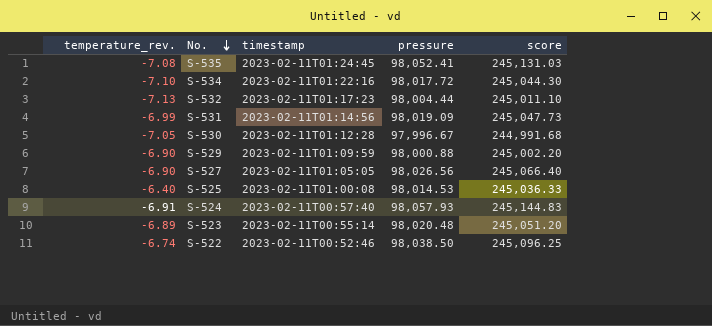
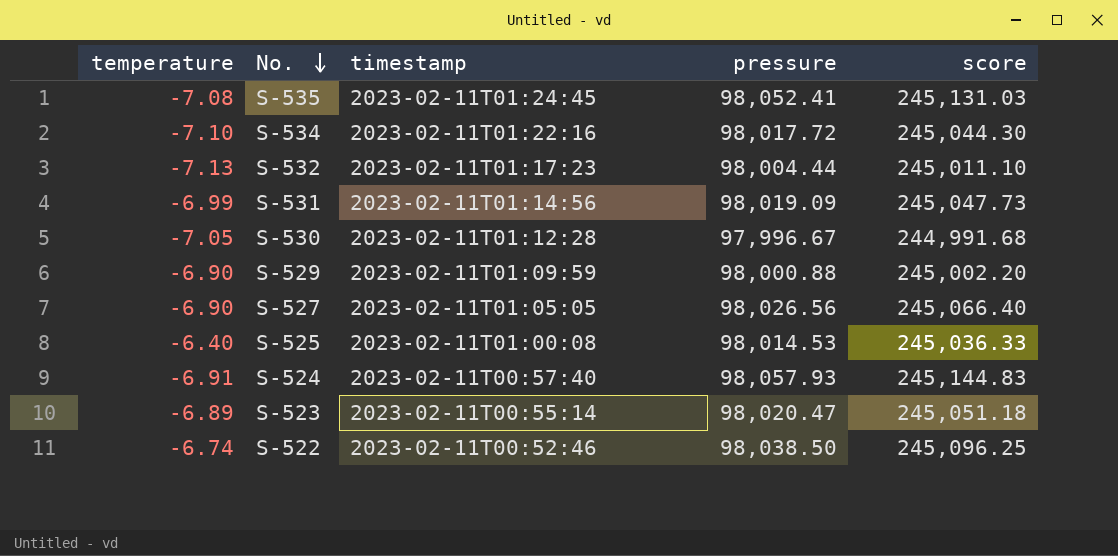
column name: temperature_rev. -> temperature
S-523 | pressure: 98,020.48 -> 98,020.47
S-523 | score: 245,051.20 -> 245,051.18

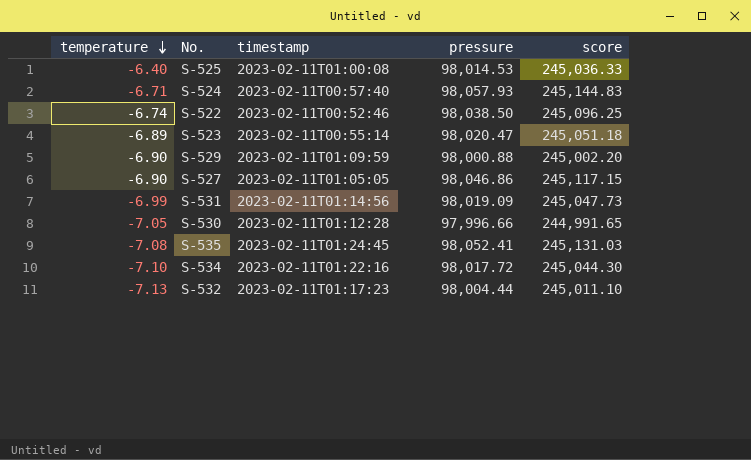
row order: No. descending -> temperature descending
S-524 | temperature: -6.91 -> -6.71
S-527 | pressure: 98,026.56 -> 98,046.86
S-527 | score: 245,066.40 -> 245,117.15
S-530 | pressure: 97,996.67 -> 97,996.66
S-530 | score: 244,991.68 -> 244,991.65

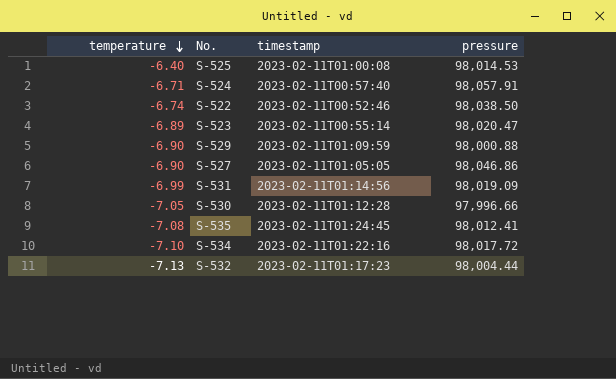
column score | formula: [pressure] * 2.5 -> none
S-524 | pressure: 98,057.93 -> 98,057.91
S-535 | pressure: 98,052.41 -> 98,012.41

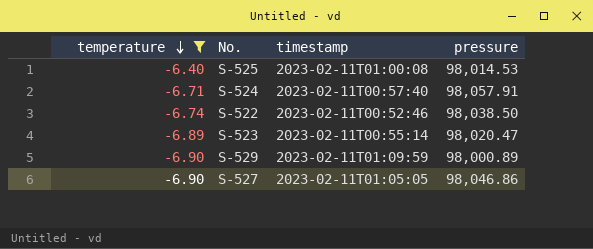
filter: none -> temperature >= -6.90
S-529 | pressure: 98,000.88 -> 98,000.89

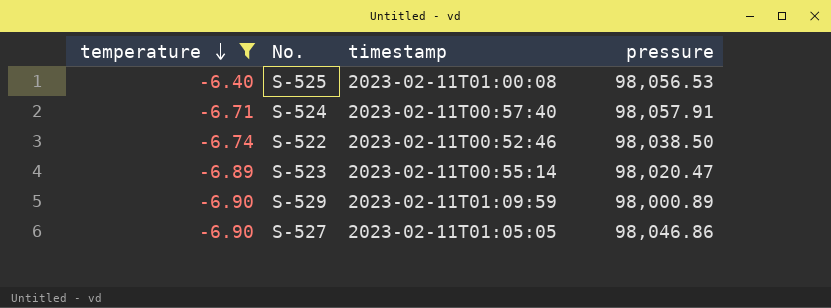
S-525 | pressure: 98,014.53 -> 98,056.53

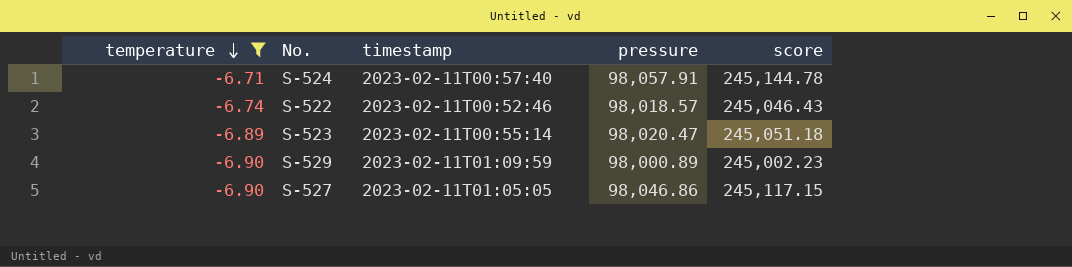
column score | formula: none -> [pressure] * 2.5
row S-525: -6.40 | 2023-02-11T01:00:08 | 98,056.53 -> none
S-522 | pressure: 98,038.50 -> 98,018.57

